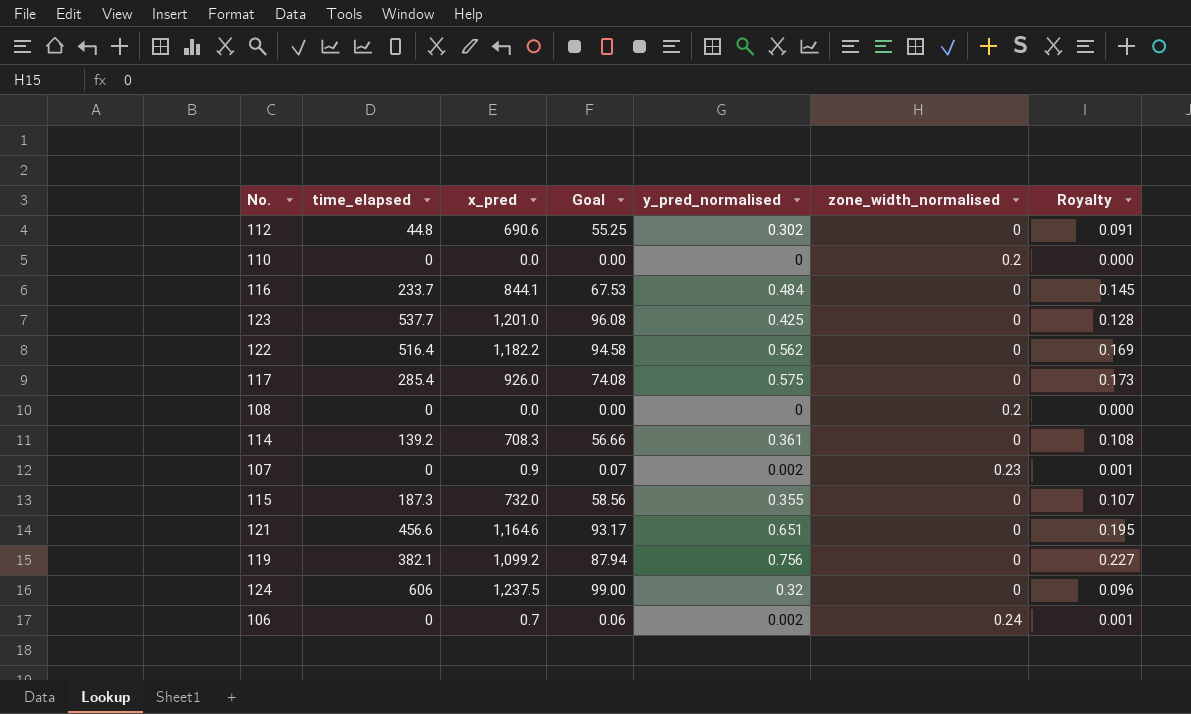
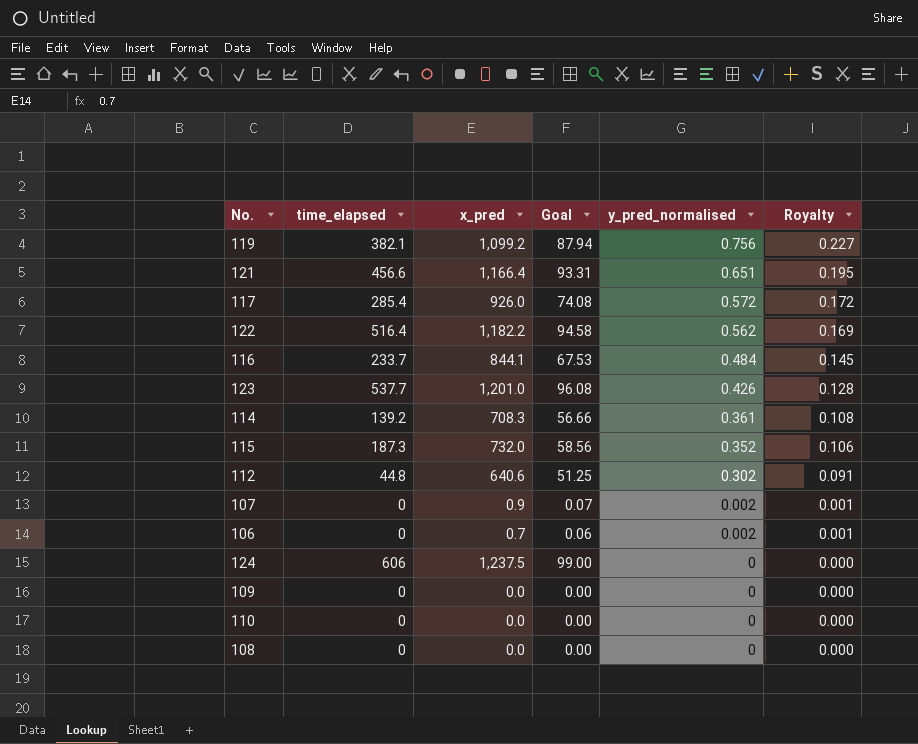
row order: none -> y_pred_normalised descending
column zone_width_normalised | position: 6 -> none
121 | x_pred: 1,164.6 -> 1,166.4
121 | Goal: 93.17 -> 93.31
117 | y_pred_normalised: 0.575 -> 0.572
117 | Royalty: 0.173 -> 0.172
123 | y_pred_normalised: 0.425 -> 0.426
115 | y_pred_normalised: 0.355 -> 0.352
115 | Royalty: 0.107 -> 0.106
112 | x_pred: 690.6 -> 640.6
112 | Goal: 55.25 -> 51.25
124 | y_pred_normalised: 0.32 -> 0
124 | Royalty: 0.096 -> 0.000
row 109: none -> 0 | 0.0 | 0.00 | 0 | 0.000

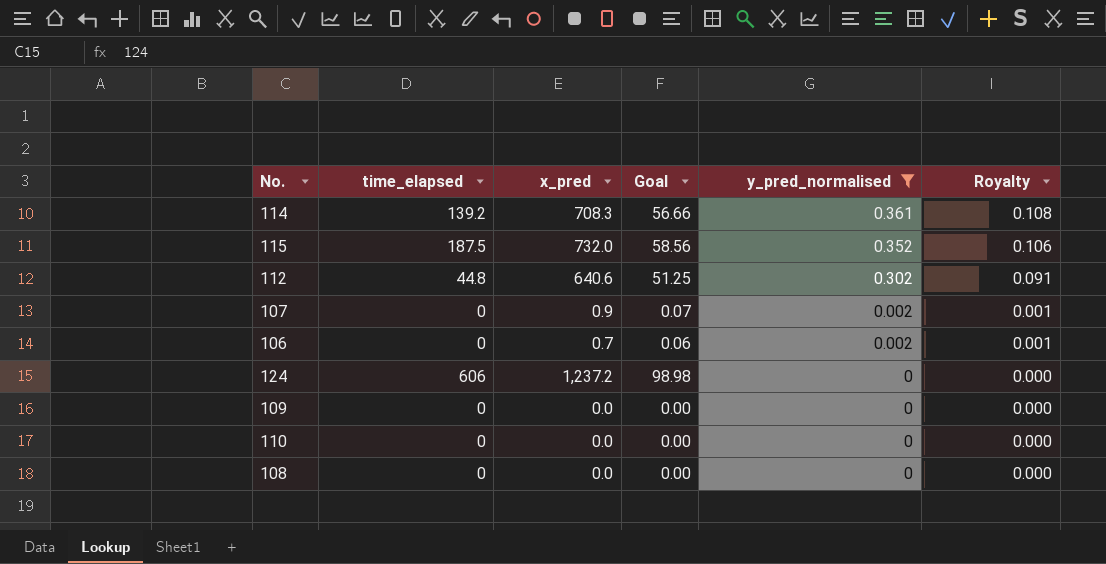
filter: none -> y_pred_normalised <= 0.361
115 | time_elapsed: 187.3 -> 187.5
124 | x_pred: 1,237.5 -> 1,237.2
124 | Goal: 99.00 -> 98.98

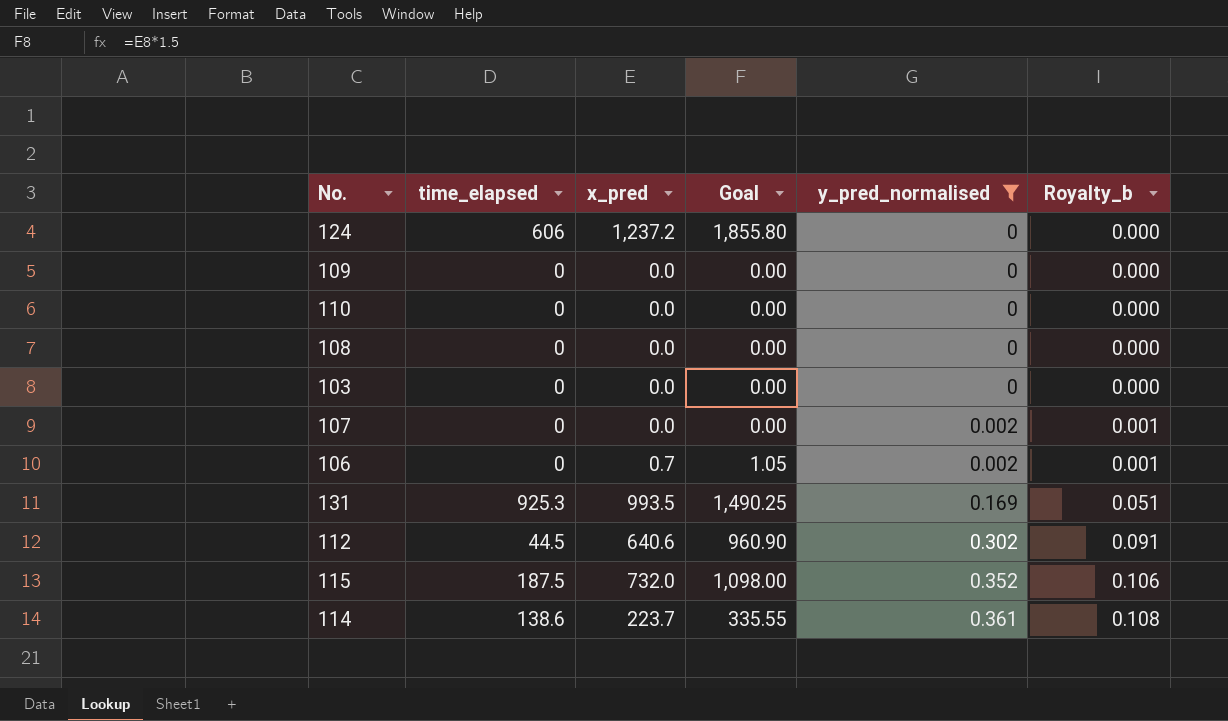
row order: y_pred_normalised descending -> y_pred_normalised ascending
column Goal | formula: [x_pred] * 0.08 -> [x_pred] * 1.5
column name: Royalty -> Royalty_b
row 103: none -> 0 | 0.0 | 0.00 | 0 | 0.000
107 | x_pred: 0.9 -> 0.0
row 131: none -> 925.3 | 993.5 | 1,490.25 | 0.169 | 0.051
112 | time_elapsed: 44.8 -> 44.5
114 | time_elapsed: 139.2 -> 138.6
114 | x_pred: 708.3 -> 223.7

